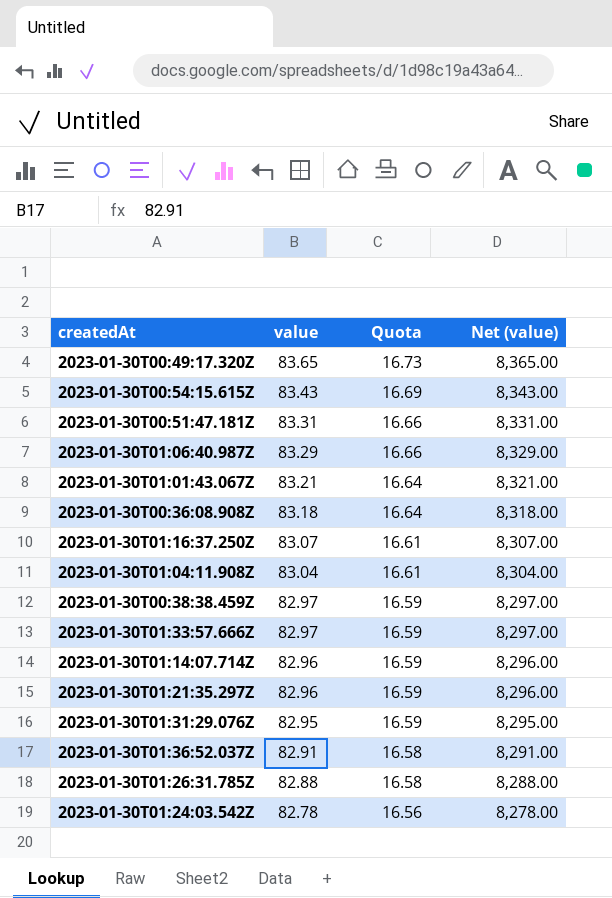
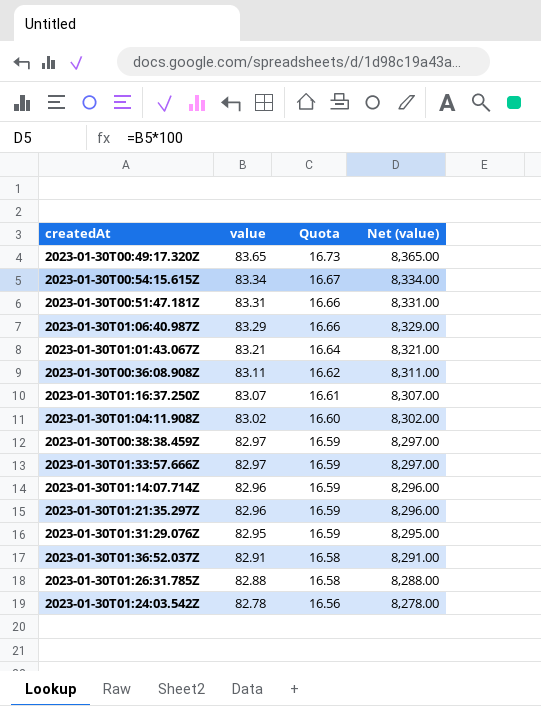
2023-01-30T00:54:15.615Z | value: 83.43 -> 83.34
2023-01-30T00:54:15.615Z | Quota: 16.69 -> 16.67
2023-01-30T00:54:15.615Z | Net (value): 8,343.00 -> 8,334.00
2023-01-30T00:36:08.908Z | value: 83.18 -> 83.11
2023-01-30T00:36:08.908Z | Quota: 16.64 -> 16.62
2023-01-30T00:36:08.908Z | Net (value): 8,318.00 -> 8,311.00
2023-01-30T01:04:11.908Z | value: 83.04 -> 83.02
2023-01-30T01:04:11.908Z | Quota: 16.61 -> 16.60
2023-01-30T01:04:11.908Z | Net (value): 8,304.00 -> 8,302.00

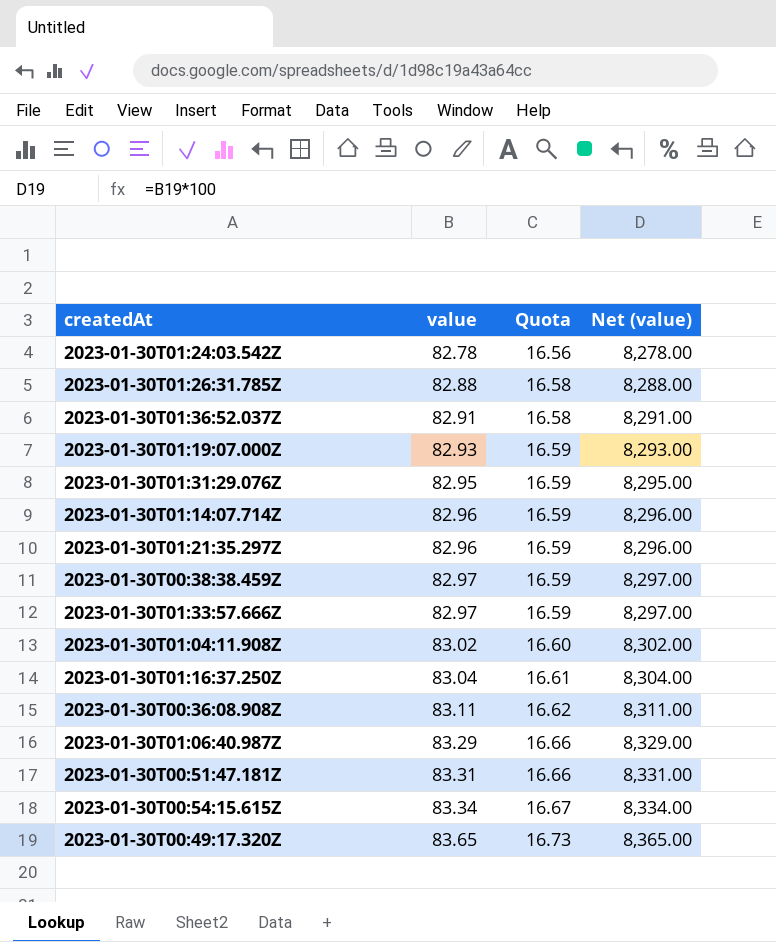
row order: value descending -> value ascending
row 2023-01-30T01:01:43.067Z: 83.21 | 16.64 | 8,321.00 -> none
row 2023-01-30T01:19:07.000Z: none -> 82.93 | 16.59 | 8,293.00
2023-01-30T01:16:37.250Z | value: 83.07 -> 83.04
2023-01-30T01:16:37.250Z | Net (value): 8,307.00 -> 8,304.00

